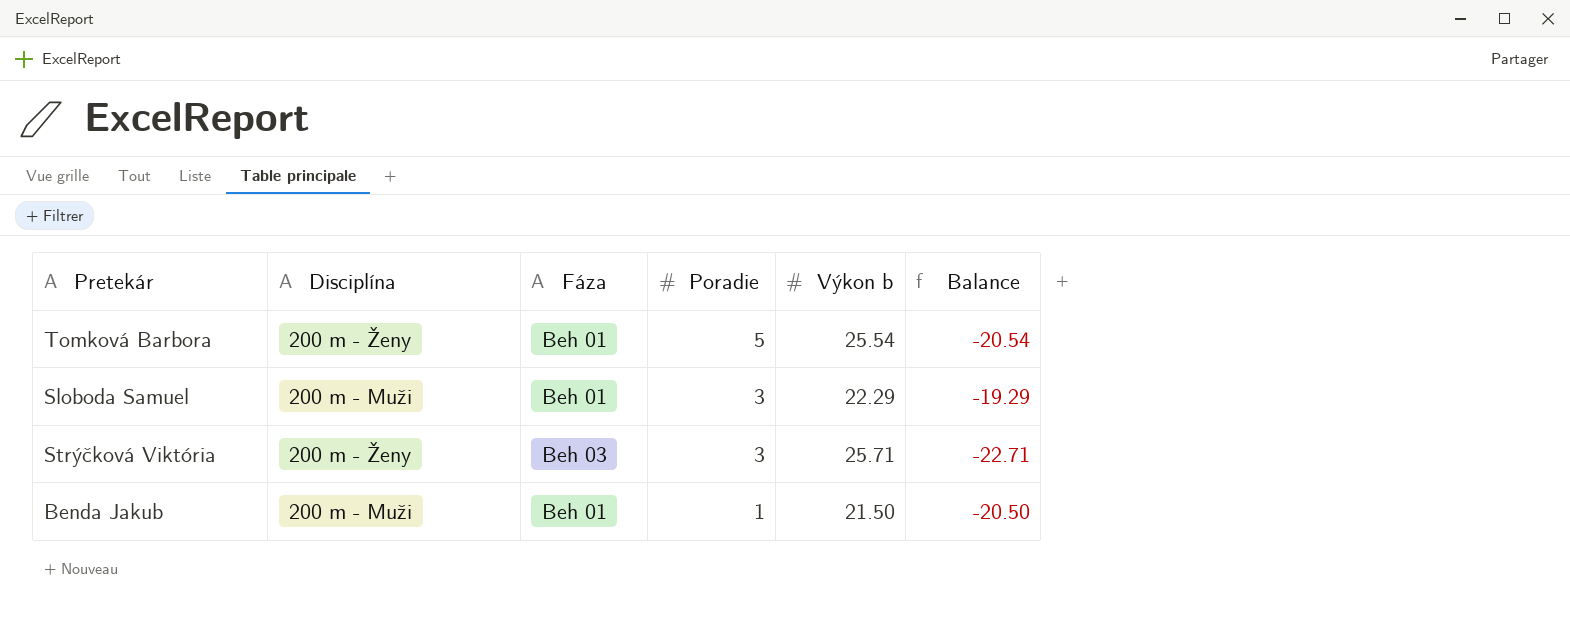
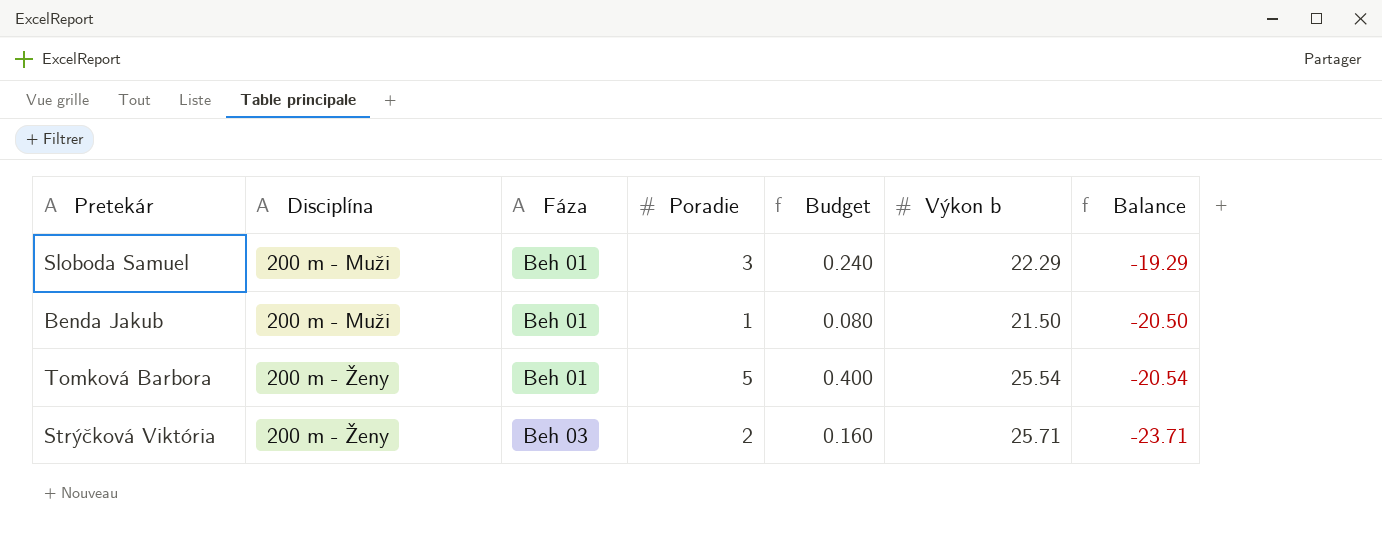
row order: Poradie descending -> Disciplína ascending
column Budget | formula: none -> [Poradie] * 0.08
Strýčková Viktória | Poradie: 3 -> 2
Strýčková Viktória | Balance: -22.71 -> -23.71

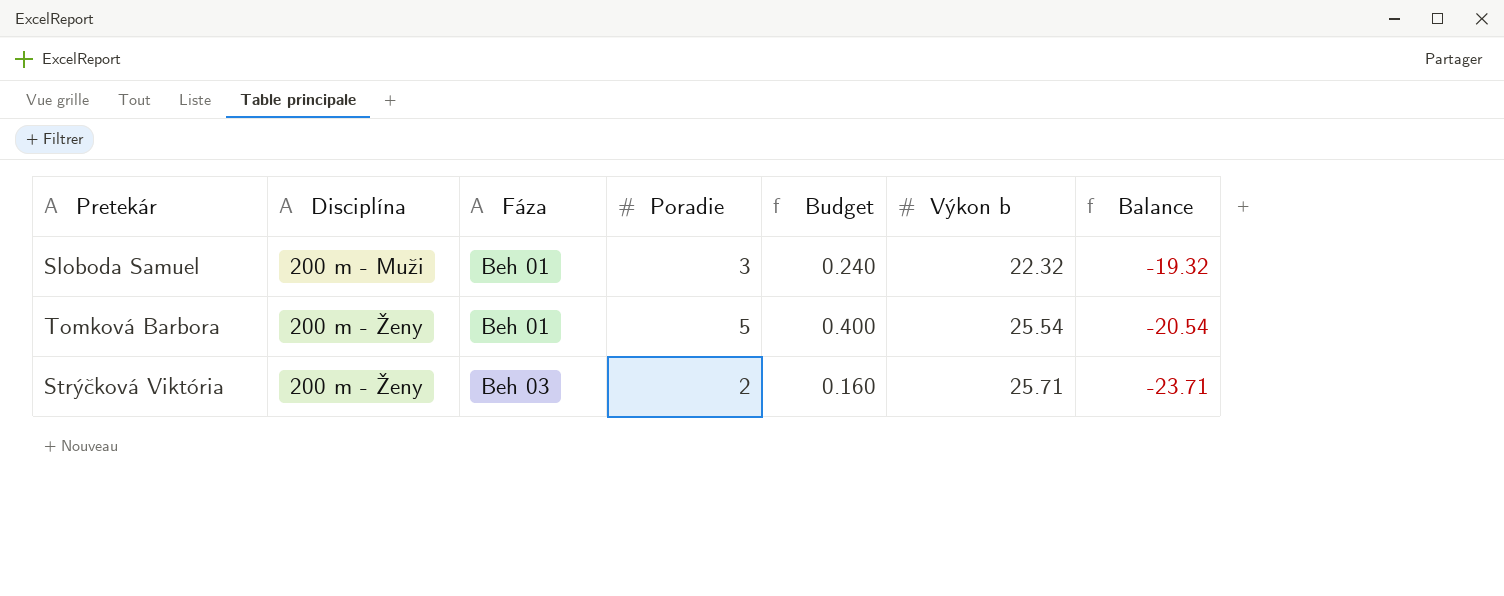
row Benda Jakub: 200 m - Muži | Beh 01 | 1 | 0.080 | 21.50 | -20.50 -> none
Sloboda Samuel | Výkon b: 22.29 -> 22.32
Sloboda Samuel | Balance: -19.29 -> -19.32

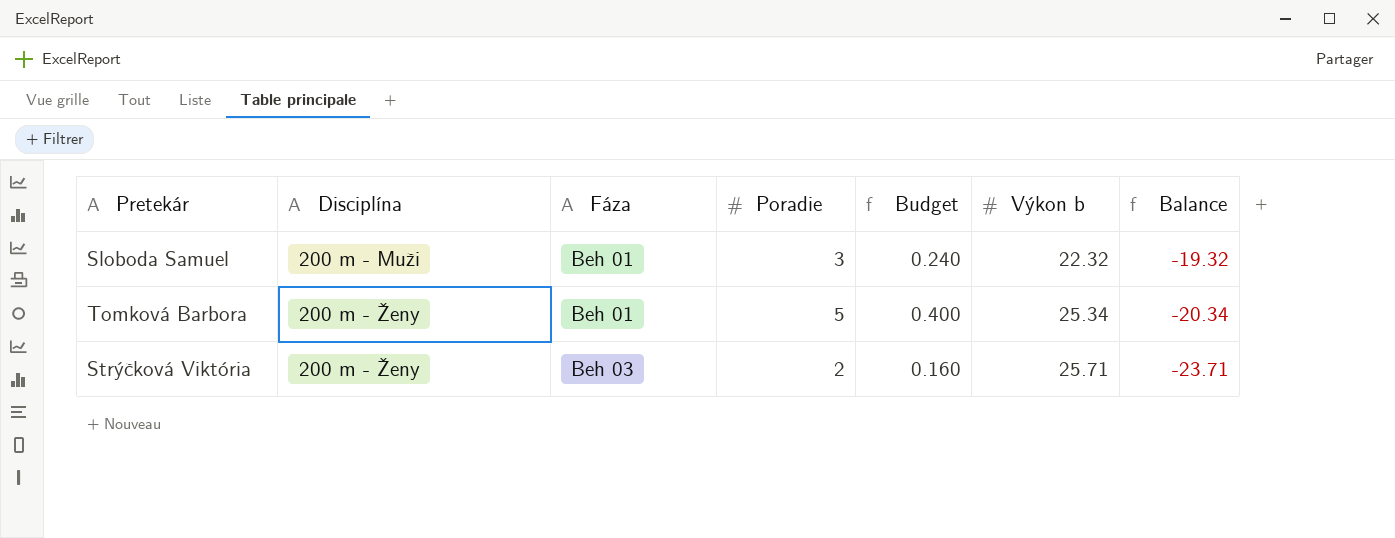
Tomková Barbora | Výkon b: 25.54 -> 25.34
Tomková Barbora | Balance: -20.54 -> -20.34

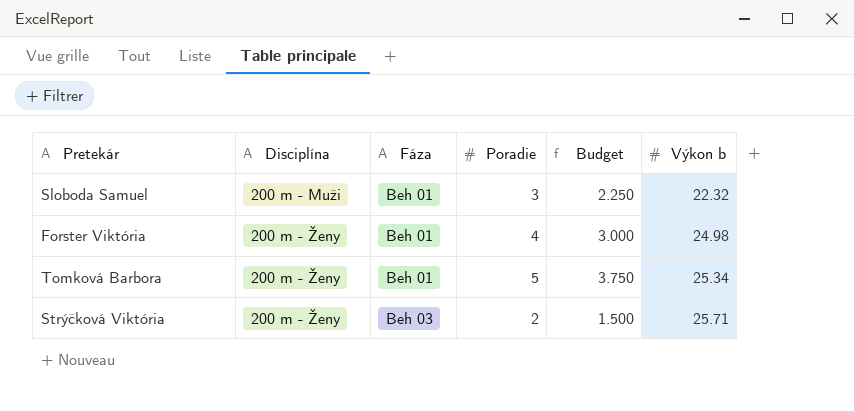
column Balance | formula: [Poradie] - [Výkon b] -> none
column Budget | formula: [Poradie] * 0.08 -> [Poradie] * 0.75
row Forster Viktória: none -> 200 m - Ženy | Beh 01 | 4 | 3.000 | 24.98

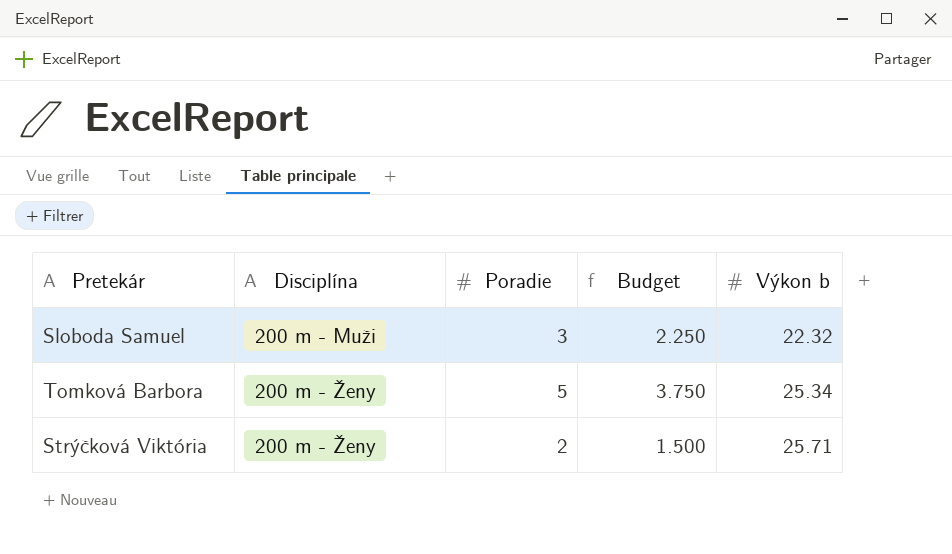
column Fáza | position: 3 -> none
row Forster Viktória: 200 m - Ženy | Beh 01 | 4 | 3.000 | 24.98 -> none

